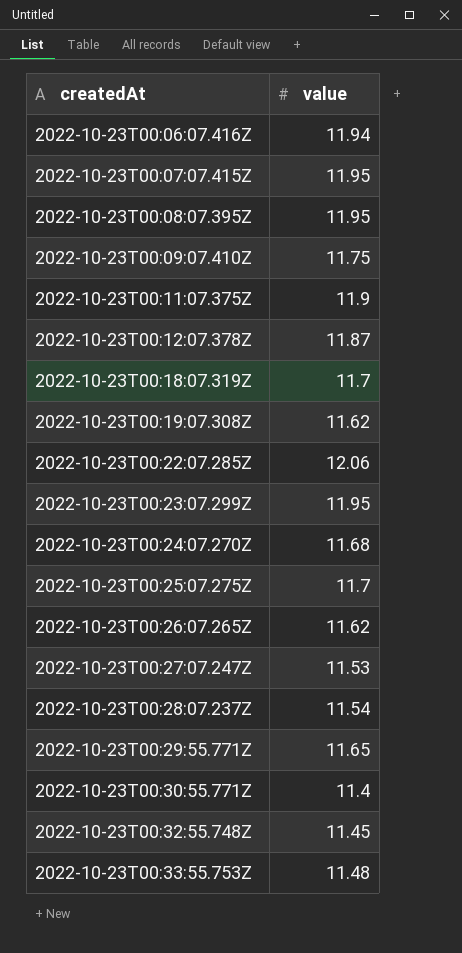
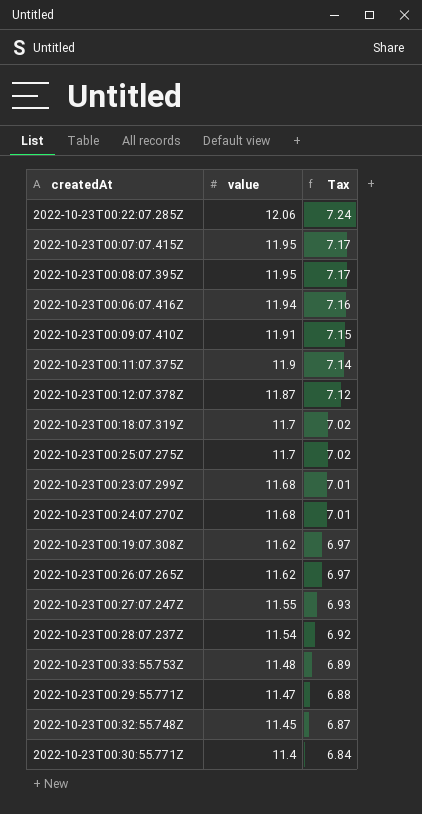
row order: createdAt ascending -> value descending
column Tax | formula: none -> [value] * 0.6
2022-10-23T00:09:07.410Z | value: 11.75 -> 11.91
2022-10-23T00:23:07.299Z | value: 11.95 -> 11.68
2022-10-23T00:27:07.247Z | value: 11.53 -> 11.55
2022-10-23T00:29:55.771Z | value: 11.65 -> 11.47

